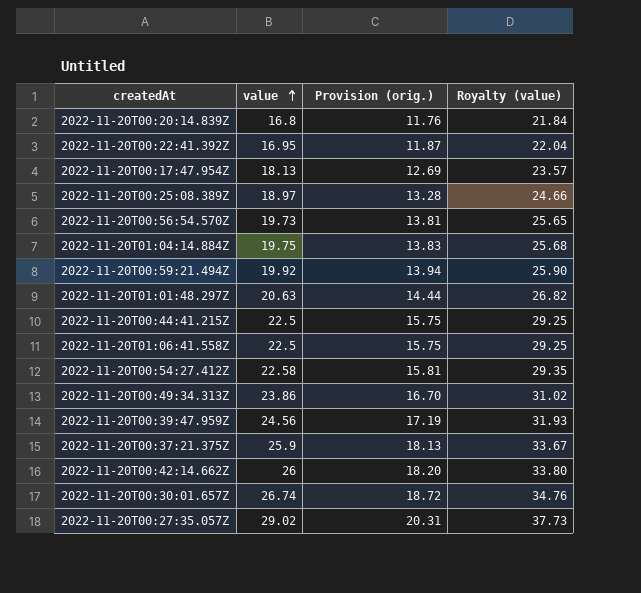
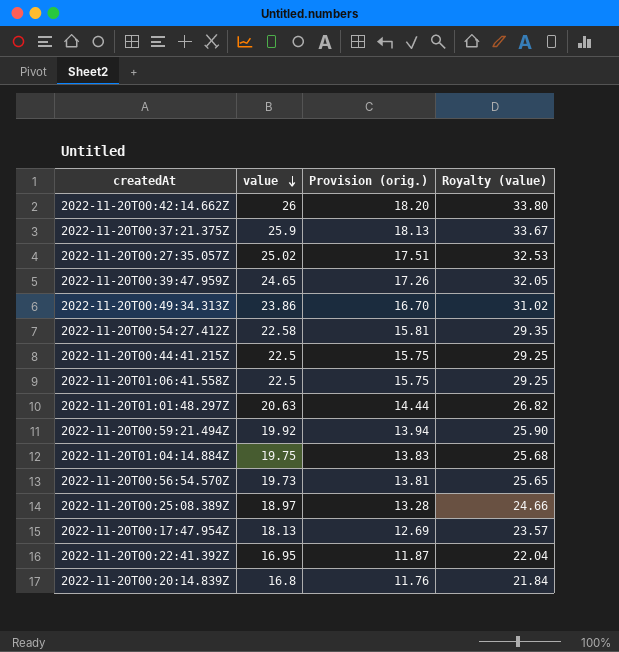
row order: value ascending -> value descending
row 2022-11-20T00:30:01.657Z: 26.74 | 18.72 | 34.76 -> none
2022-11-20T00:27:35.057Z | value: 29.02 -> 25.02
2022-11-20T00:27:35.057Z | Provision (orig.): 20.31 -> 17.51
2022-11-20T00:27:35.057Z | Royalty (value): 37.73 -> 32.53
2022-11-20T00:39:47.959Z | value: 24.56 -> 24.65
2022-11-20T00:39:47.959Z | Provision (orig.): 17.19 -> 17.26
2022-11-20T00:39:47.959Z | Royalty (value): 31.93 -> 32.05

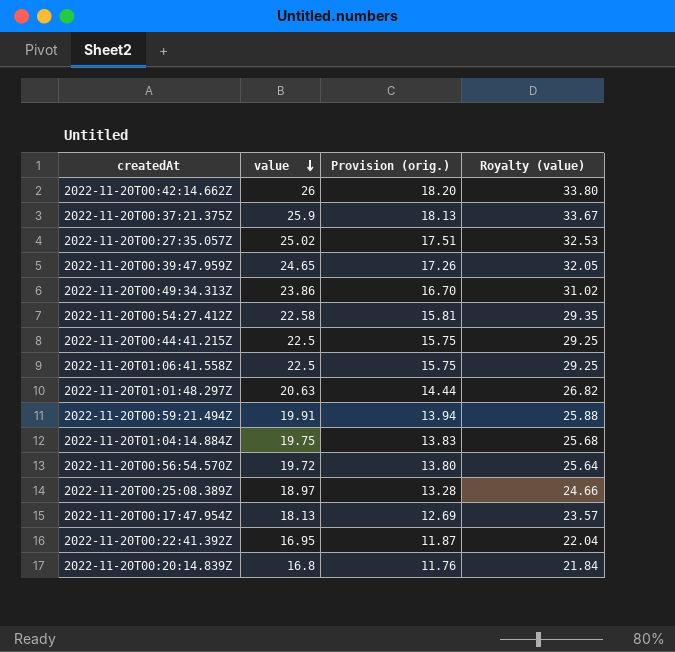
2022-11-20T00:59:21.494Z | value: 19.92 -> 19.91
2022-11-20T00:59:21.494Z | Royalty (value): 25.90 -> 25.88
2022-11-20T00:56:54.570Z | value: 19.73 -> 19.72
2022-11-20T00:56:54.570Z | Provision (orig.): 13.81 -> 13.80
2022-11-20T00:56:54.570Z | Royalty (value): 25.65 -> 25.64

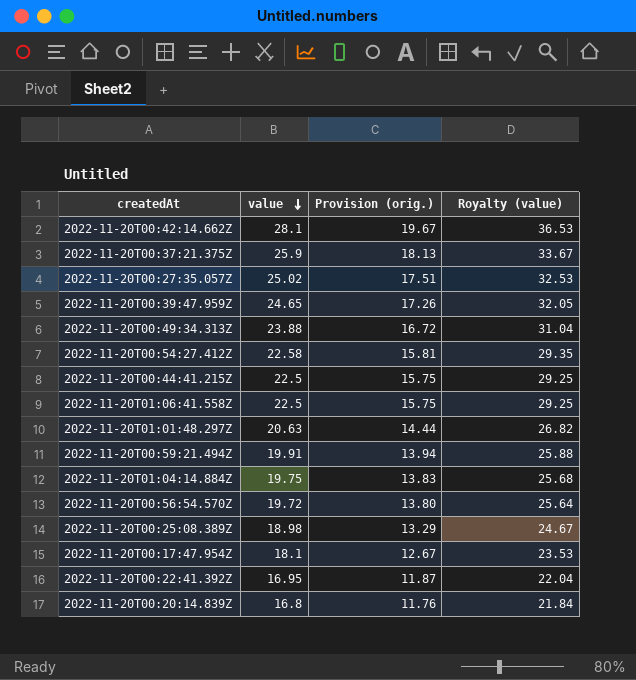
2022-11-20T00:42:14.662Z | value: 26 -> 28.1
2022-11-20T00:42:14.662Z | Provision (orig.): 18.20 -> 19.67
2022-11-20T00:42:14.662Z | Royalty (value): 33.80 -> 36.53
2022-11-20T00:49:34.313Z | value: 23.86 -> 23.88
2022-11-20T00:49:34.313Z | Provision (orig.): 16.70 -> 16.72
2022-11-20T00:49:34.313Z | Royalty (value): 31.02 -> 31.04
2022-11-20T00:25:08.389Z | value: 18.97 -> 18.98
2022-11-20T00:25:08.389Z | Provision (orig.): 13.28 -> 13.29
2022-11-20T00:25:08.389Z | Royalty (value): 24.66 -> 24.67
2022-11-20T00:17:47.954Z | value: 18.13 -> 18.1
2022-11-20T00:17:47.954Z | Provision (orig.): 12.69 -> 12.67
2022-11-20T00:17:47.954Z | Royalty (value): 23.57 -> 23.53

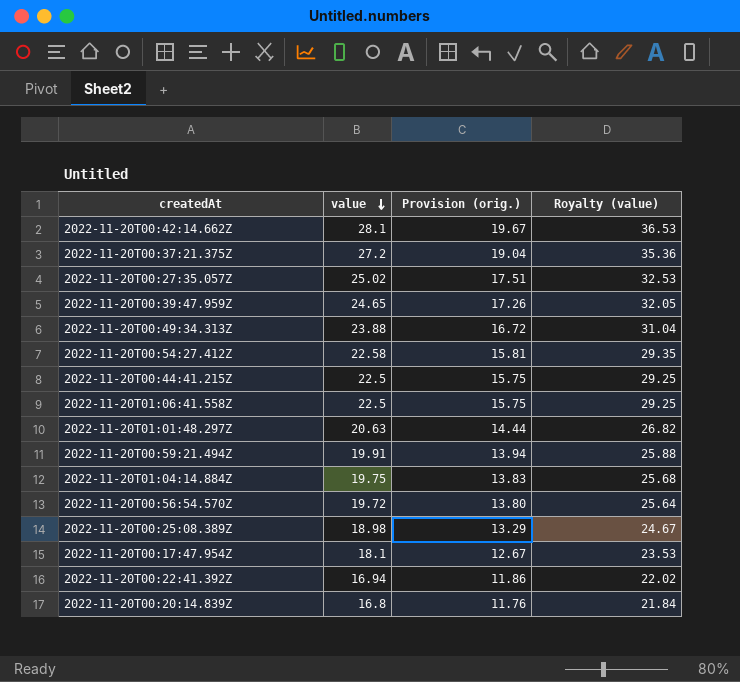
2022-11-20T00:37:21.375Z | value: 25.9 -> 27.2
2022-11-20T00:37:21.375Z | Provision (orig.): 18.13 -> 19.04
2022-11-20T00:37:21.375Z | Royalty (value): 33.67 -> 35.36
2022-11-20T00:22:41.392Z | value: 16.95 -> 16.94
2022-11-20T00:22:41.392Z | Provision (orig.): 11.87 -> 11.86
2022-11-20T00:22:41.392Z | Royalty (value): 22.04 -> 22.02

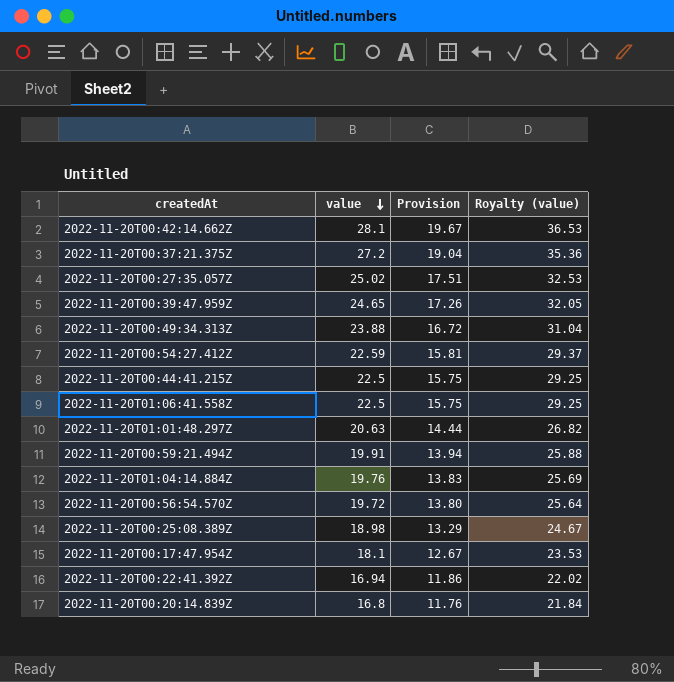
column name: Provision (orig.) -> Provision
2022-11-20T00:54:27.412Z | value: 22.58 -> 22.59
2022-11-20T00:54:27.412Z | Royalty (value): 29.35 -> 29.37
2022-11-20T01:04:14.884Z | value: 19.75 -> 19.76
2022-11-20T01:04:14.884Z | Royalty (value): 25.68 -> 25.69

